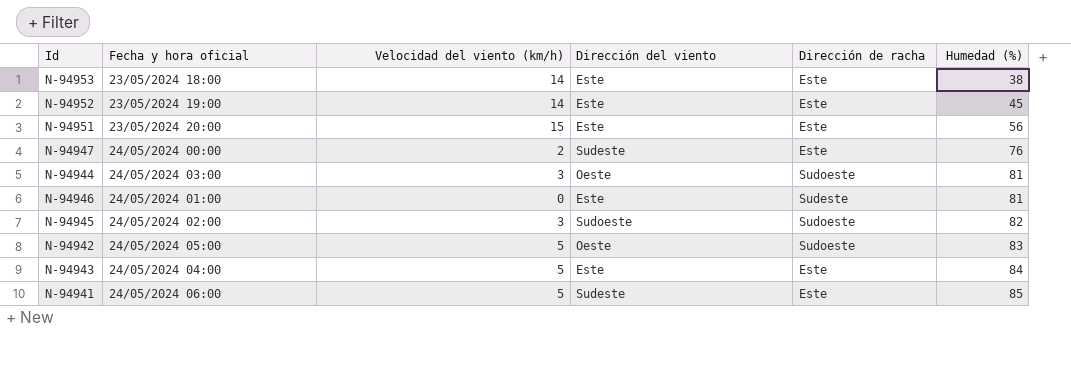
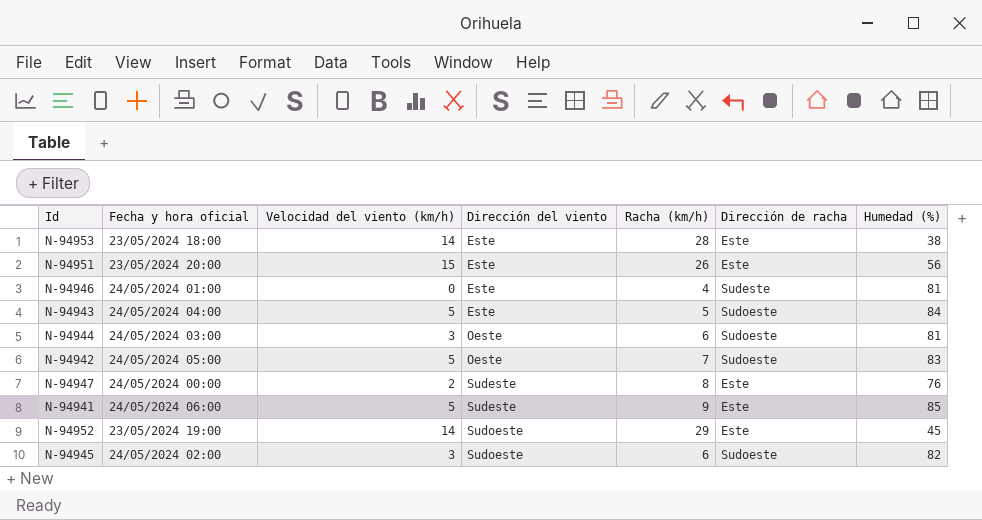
row order: Humedad (%) ascending -> Dirección del viento ascending
column Racha (km/h) | position: none -> 5
N-94943 | Dirección de racha: Este -> Sudoeste
N-94952 | Dirección del viento: Este -> Sudoeste

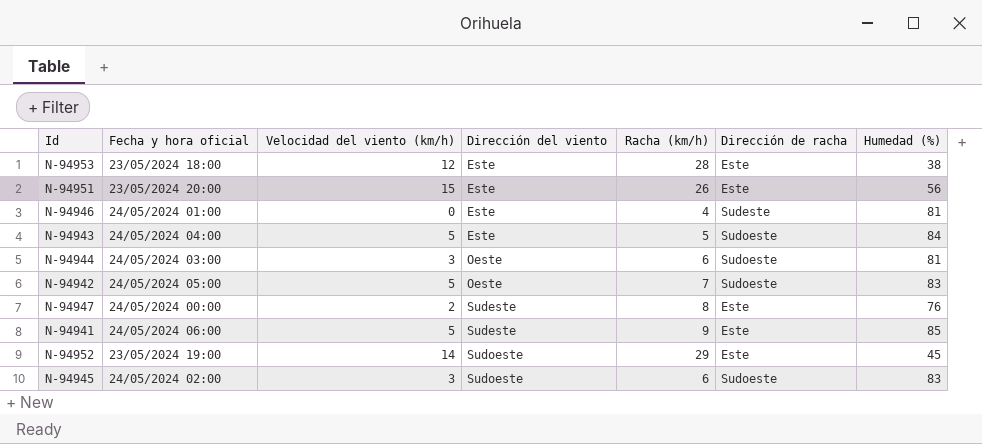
N-94953 | Velocidad del viento (km/h): 14 -> 12
N-94945 | Humedad (%): 82 -> 83

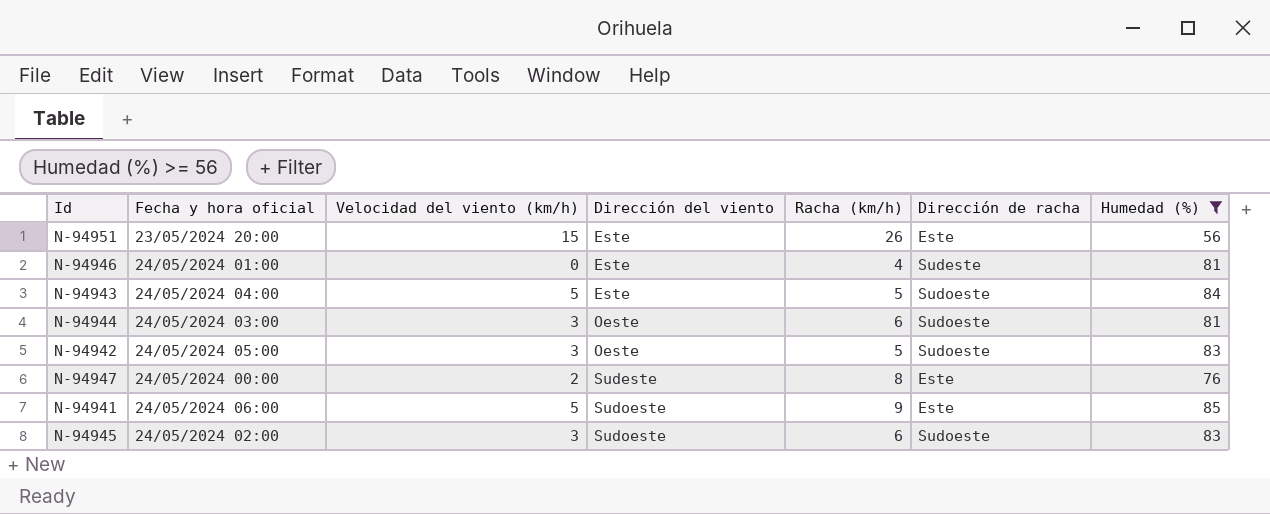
filter: none -> Humedad (%) >= 56
N-94942 | Velocidad del viento (km/h): 5 -> 3
N-94942 | Racha (km/h): 7 -> 5
N-94941 | Dirección del viento: Sudeste -> Sudoeste

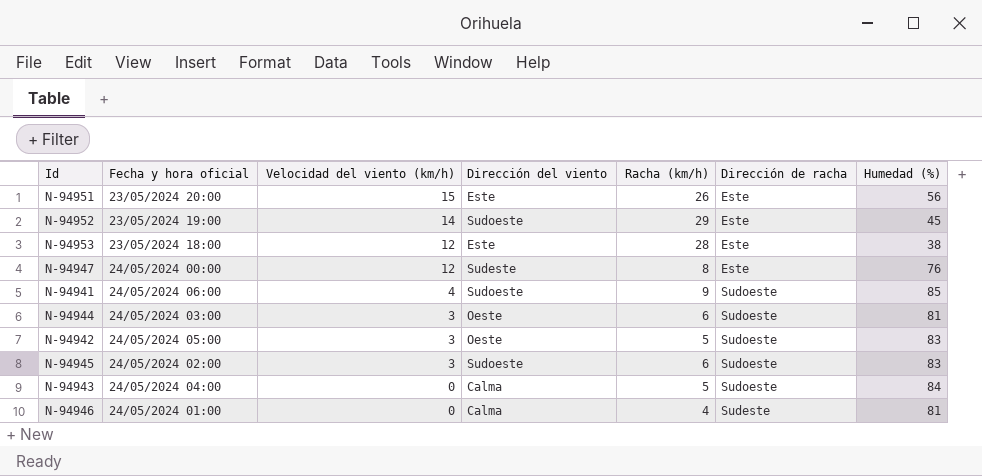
filter: Humedad (%) >= 56 -> none
row order: Dirección del viento ascending -> Velocidad del viento (km/h) descending
N-94947 | Velocidad del viento (km/h): 2 -> 12
N-94941 | Velocidad del viento (km/h): 5 -> 4
N-94941 | Dirección de racha: Este -> Sudoeste
N-94943 | Velocidad del viento (km/h): 5 -> 0
N-94943 | Dirección del viento: Este -> Calma
N-94946 | Dirección del viento: Este -> Calma

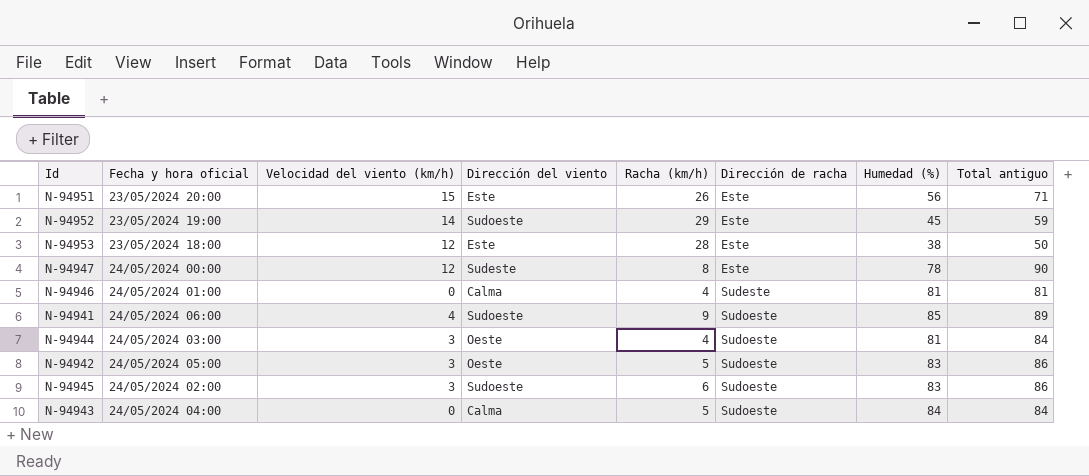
row order: Velocidad del viento (km/h) descending -> Dirección de racha ascending
column Total antiguo | formula: none -> [Velocidad del viento (km/h)] + [Humedad (%)]
N-94947 | Humedad (%): 76 -> 78
N-94944 | Racha (km/h): 6 -> 4

